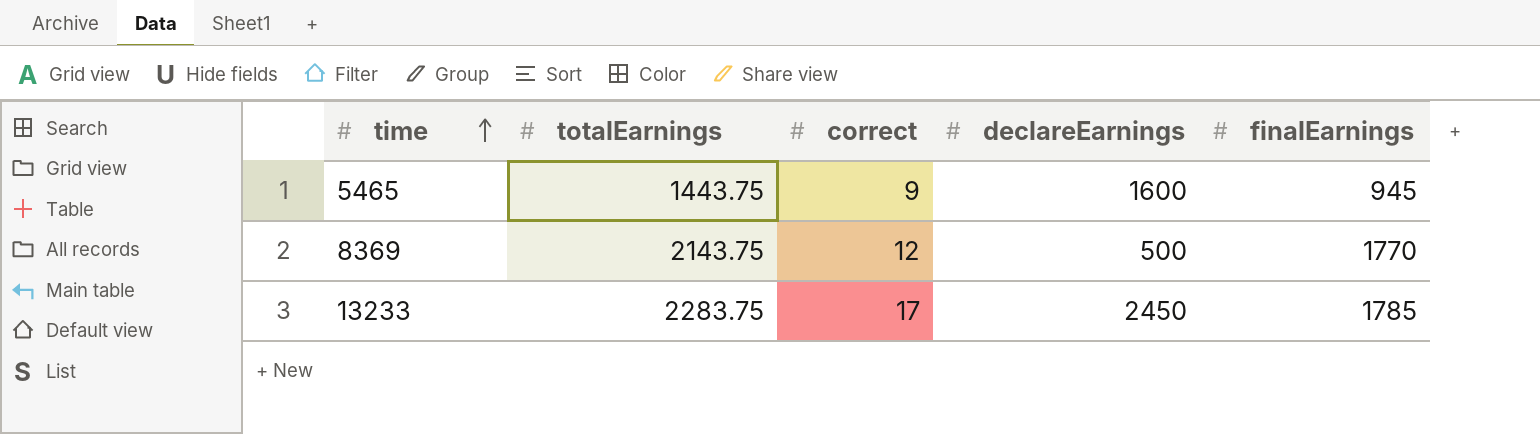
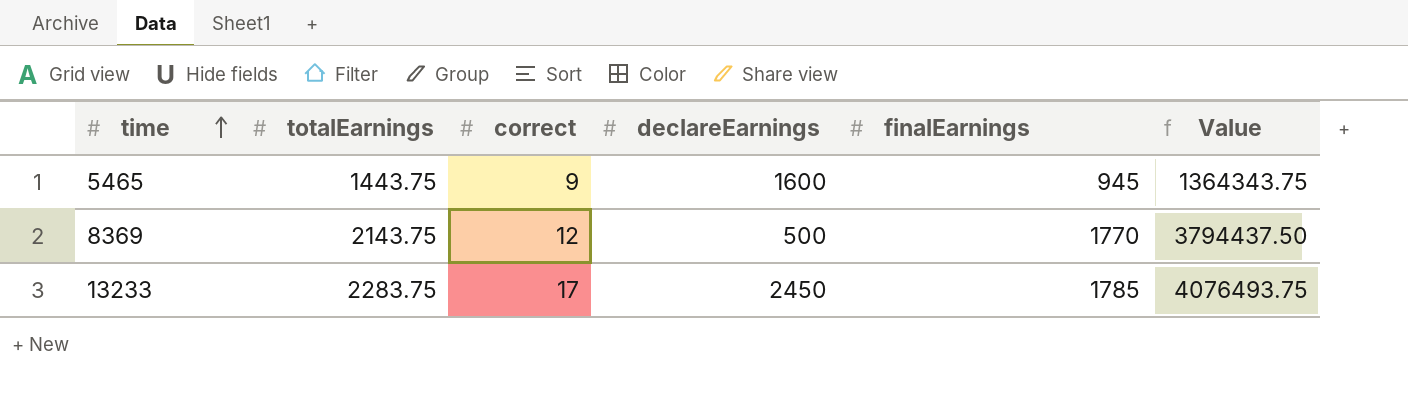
column Value | formula: none -> [totalEarnings] * [finalEarnings]

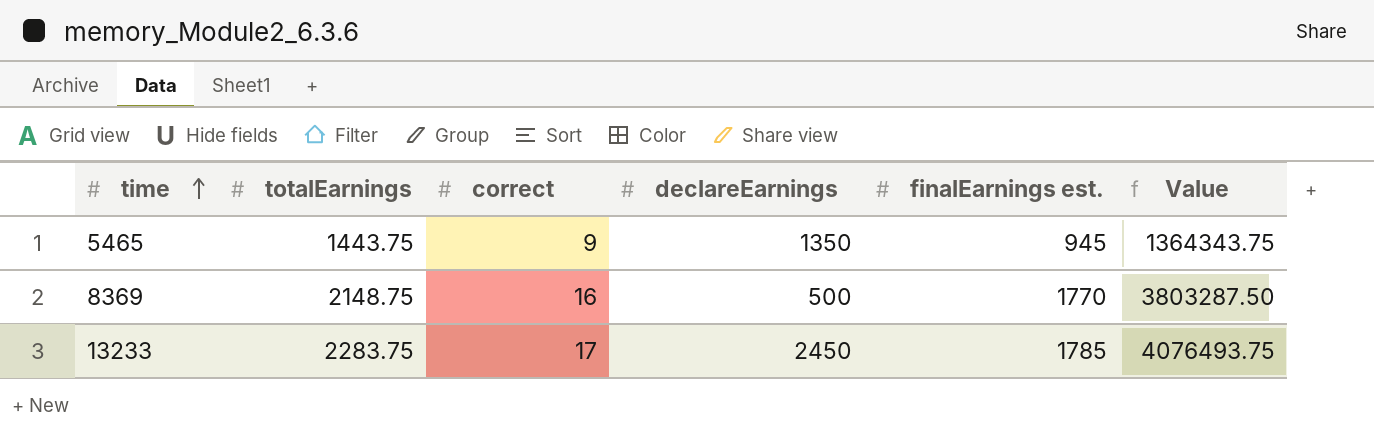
column name: finalEarnings -> finalEarnings est.
5465 | declareEarnings: 1600 -> 1350
8369 | totalEarnings: 2143.75 -> 2148.75
8369 | correct: 12 -> 16
8369 | Value: 3794437.50 -> 3803287.50

